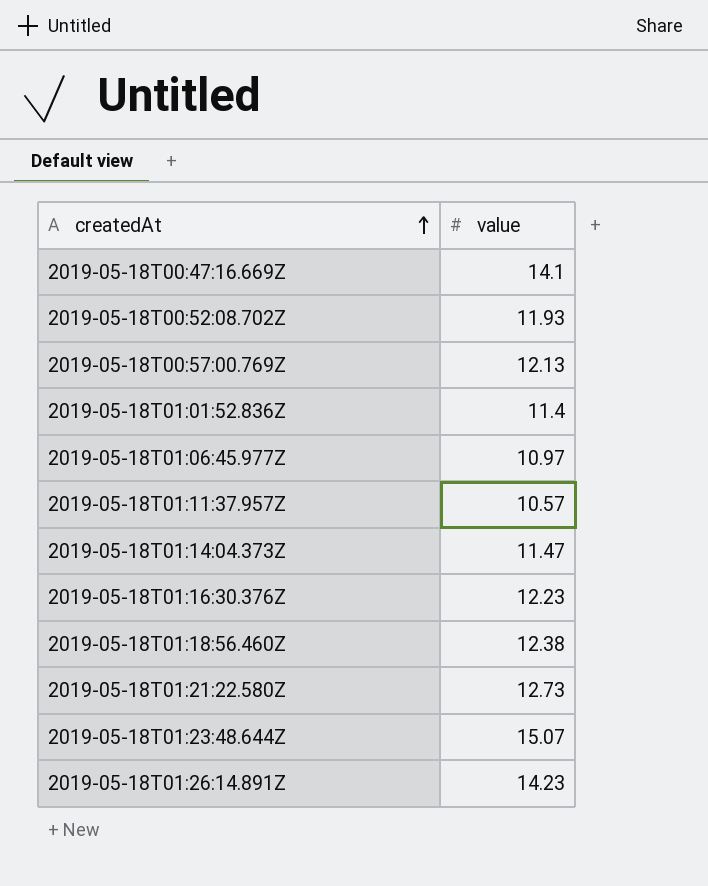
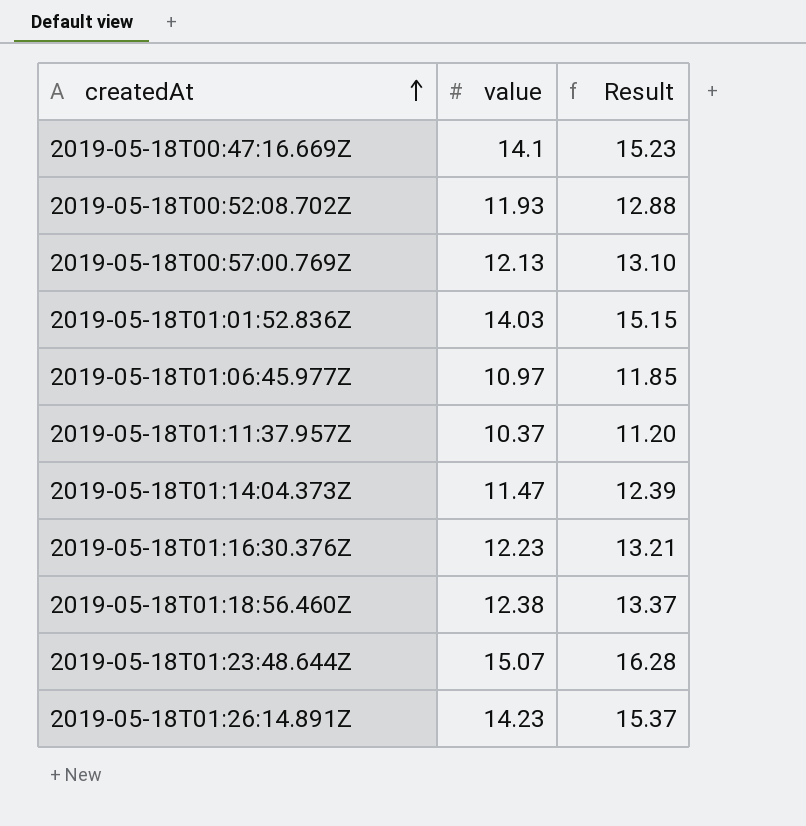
column Result | formula: none -> [value] * 1.08
row 2019-05-18T01:21:22.580Z: 12.73 -> none
2019-05-18T01:01:52.836Z | value: 11.4 -> 14.03
2019-05-18T01:11:37.957Z | value: 10.57 -> 10.37

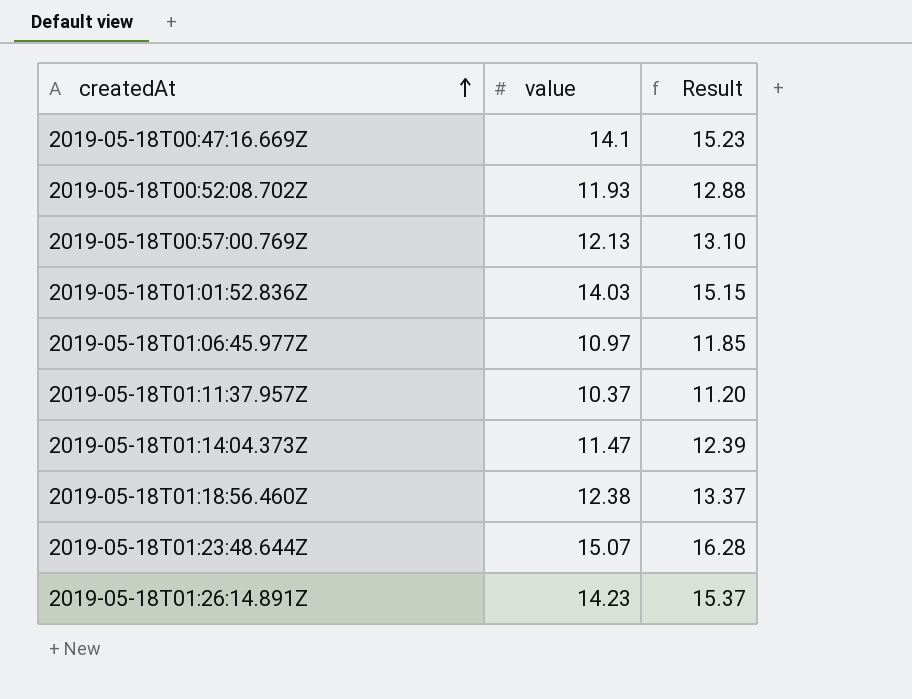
row 2019-05-18T01:16:30.376Z: 12.23 | 13.21 -> none

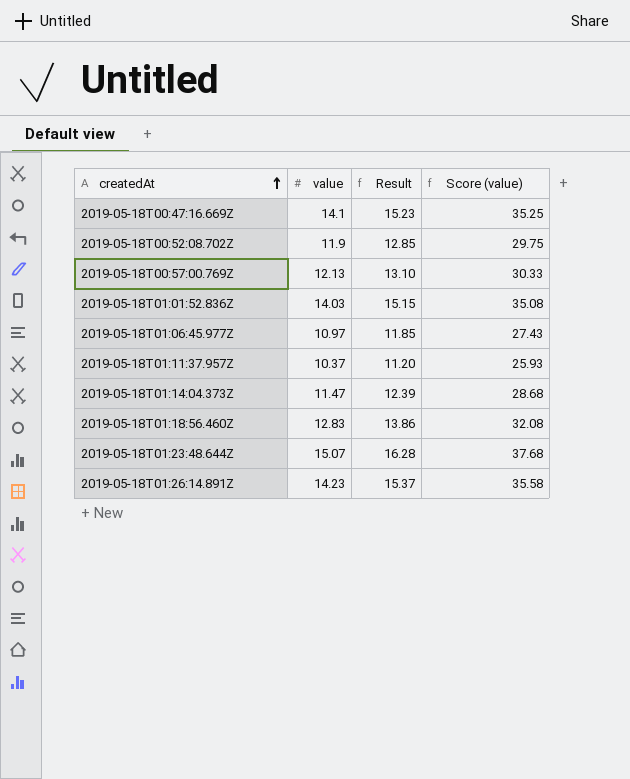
column Score (value) | formula: none -> [value] * 2.5
2019-05-18T00:52:08.702Z | value: 11.93 -> 11.9
2019-05-18T00:52:08.702Z | Result: 12.88 -> 12.85
2019-05-18T01:18:56.460Z | value: 12.38 -> 12.83
2019-05-18T01:18:56.460Z | Result: 13.37 -> 13.86

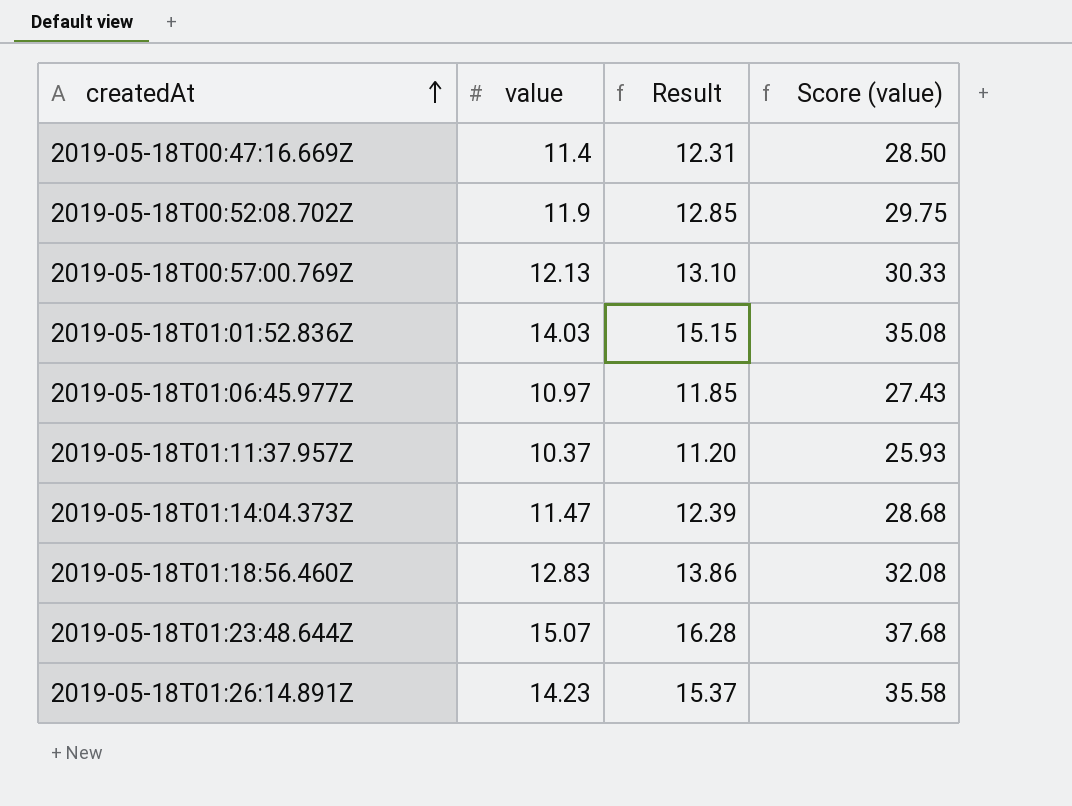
2019-05-18T00:47:16.669Z | value: 14.1 -> 11.4
2019-05-18T00:47:16.669Z | Result: 15.23 -> 12.31
2019-05-18T00:47:16.669Z | Score (value): 35.25 -> 28.50

